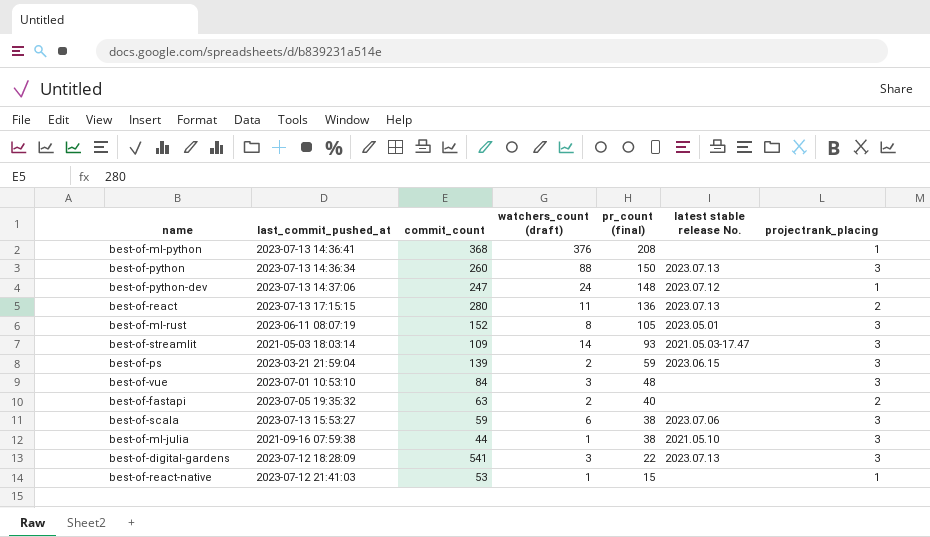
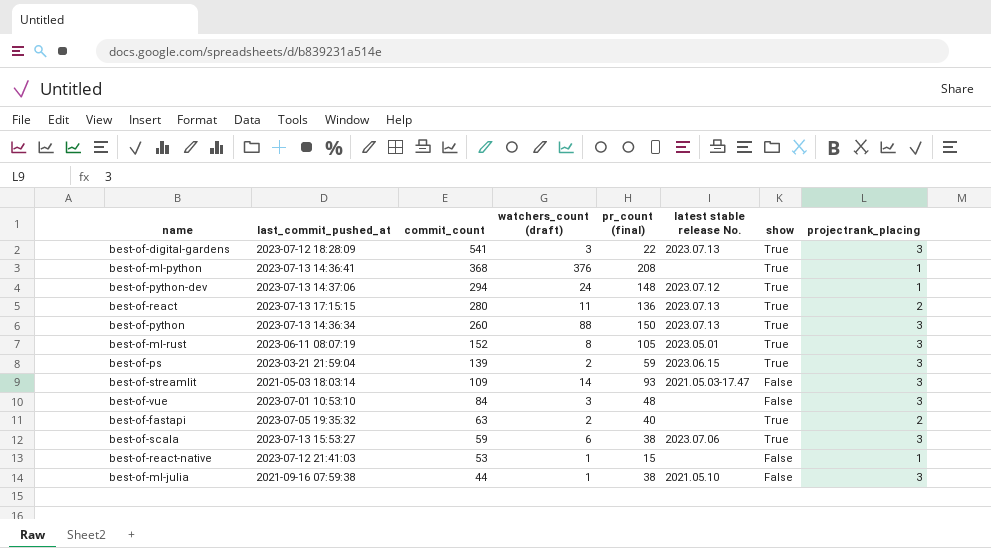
row order: pr_count (final) descending -> commit_count descending
column show | position: none -> 7
best-of-python-dev | commit_count: 247 -> 294

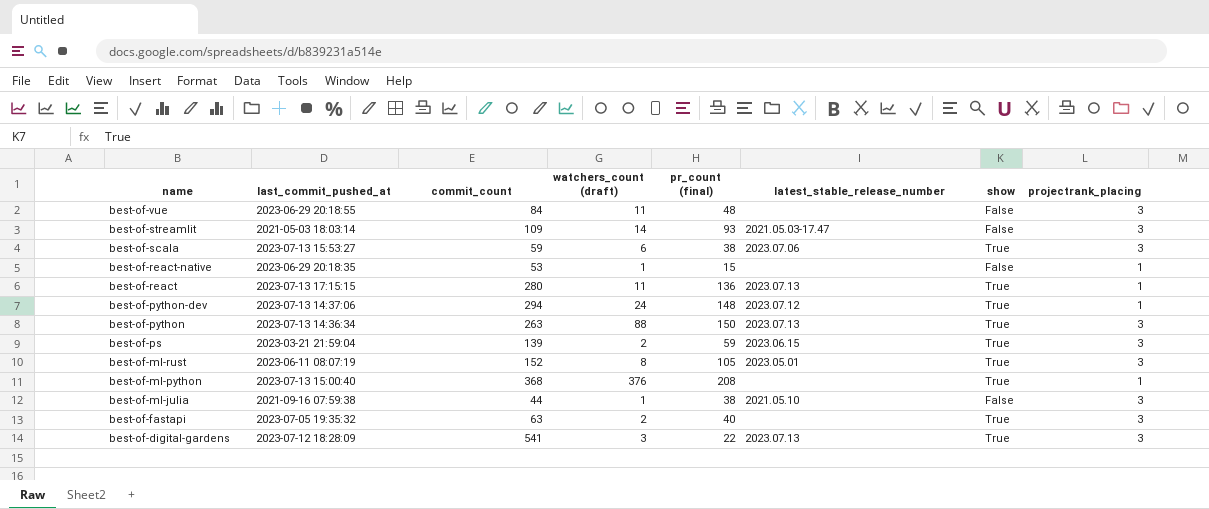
row order: commit_count descending -> name descending
column name: latest stable release No. -> latest_stable_release_number
best-of-vue | last_commit_pushed_at: 2023-07-01 10:53:10 -> 2023-06-29 20:18:55
best-of-vue | watchers_count (draft): 3 -> 11
best-of-react-native | last_commit_pushed_at: 2023-07-12 21:41:03 -> 2023-06-29 20:18:35
best-of-react | projectrank_placing: 2 -> 1
best-of-python | commit_count: 260 -> 263
best-of-ml-python | last_commit_pushed_at: 2023-07-13 14:36:41 -> 2023-07-13 15:00:40
best-of-fastapi | projectrank_placing: 2 -> 3

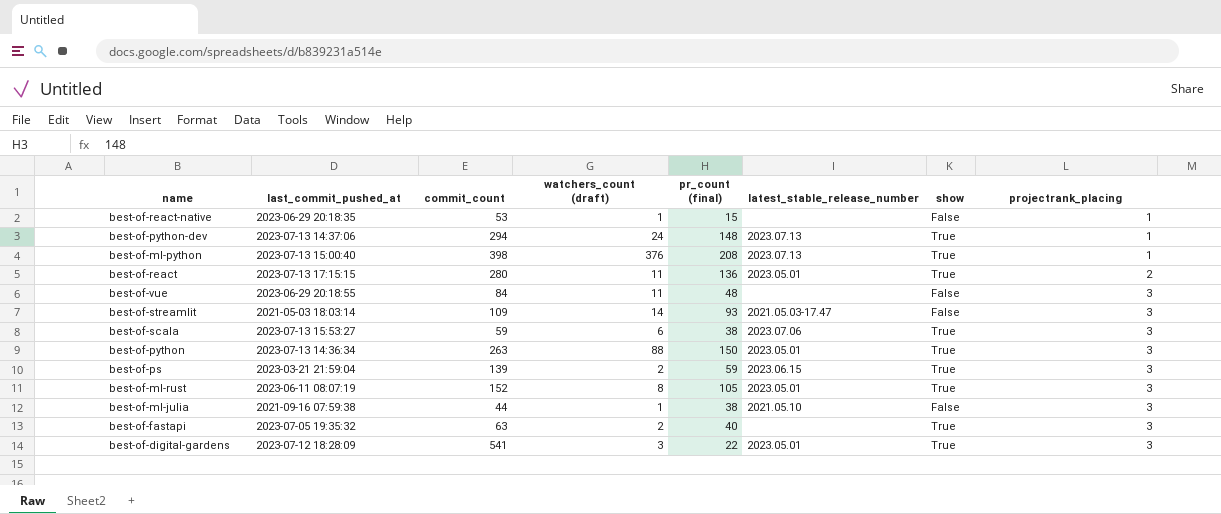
row order: name descending -> projectrank_placing ascending
best-of-python-dev | latest_stable_release_number: 2023.07.12 -> 2023.07.13
best-of-ml-python | commit_count: 368 -> 398
best-of-ml-python | latest_stable_release_number: none -> 2023.07.13
best-of-react | latest_stable_release_number: 2023.07.13 -> 2023.05.01
best-of-react | projectrank_placing: 1 -> 2
best-of-python | latest_stable_release_number: 2023.07.13 -> 2023.05.01
best-of-digital-gardens | latest_stable_release_number: 2023.07.13 -> 2023.05.01

